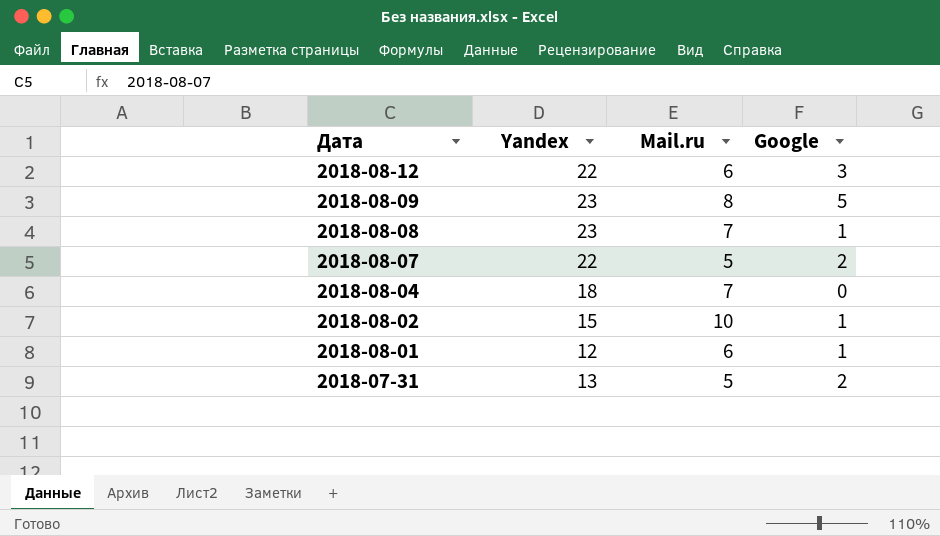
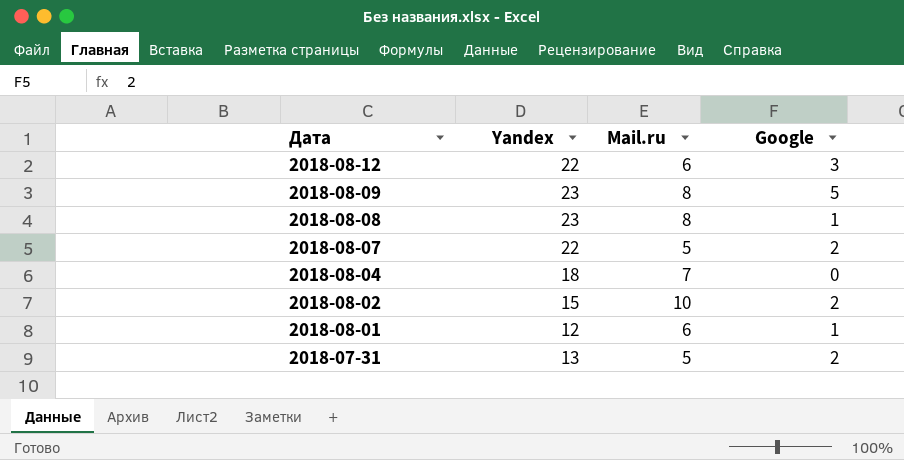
2018-08-08 | Mail.ru: 7 -> 8
2018-08-02 | Google: 1 -> 2

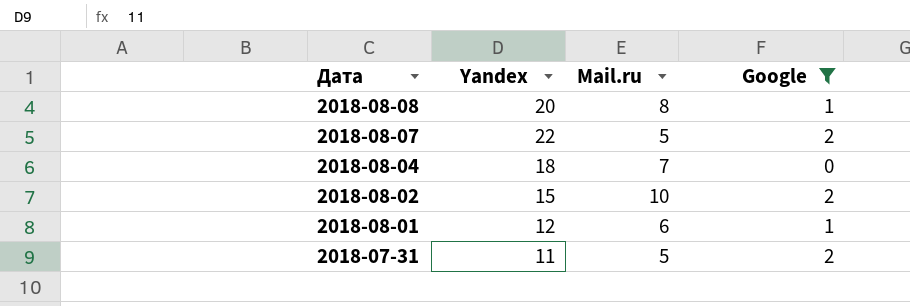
filter: none -> Google <= 2
2018-08-08 | Yandex: 23 -> 20
2018-07-31 | Yandex: 13 -> 11

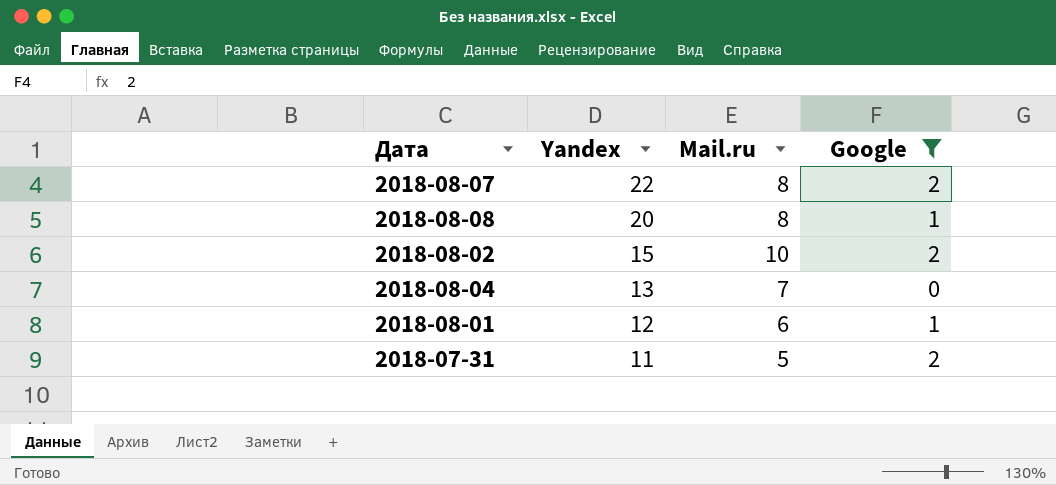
row order: Дата descending -> Yandex descending
2018-08-07 | Mail.ru: 5 -> 8
2018-08-04 | Yandex: 18 -> 13

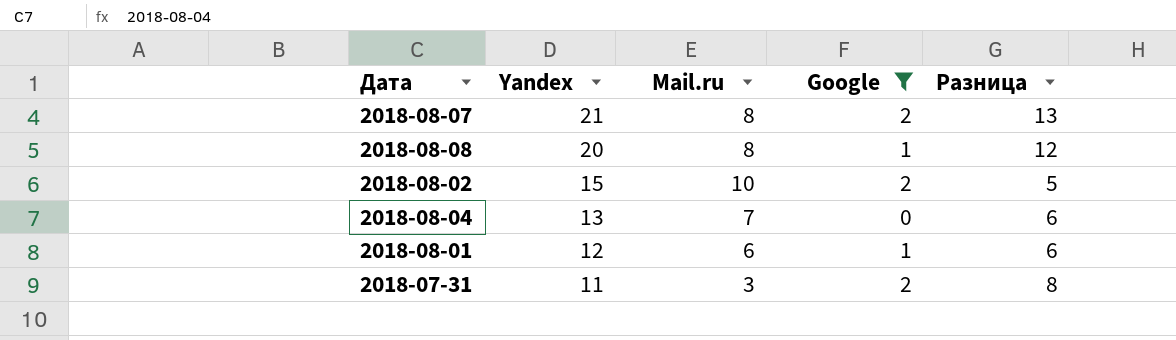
column Разница | formula: none -> [Yandex] - [Mail.ru]
2018-08-07 | Yandex: 22 -> 21
2018-07-31 | Mail.ru: 5 -> 3

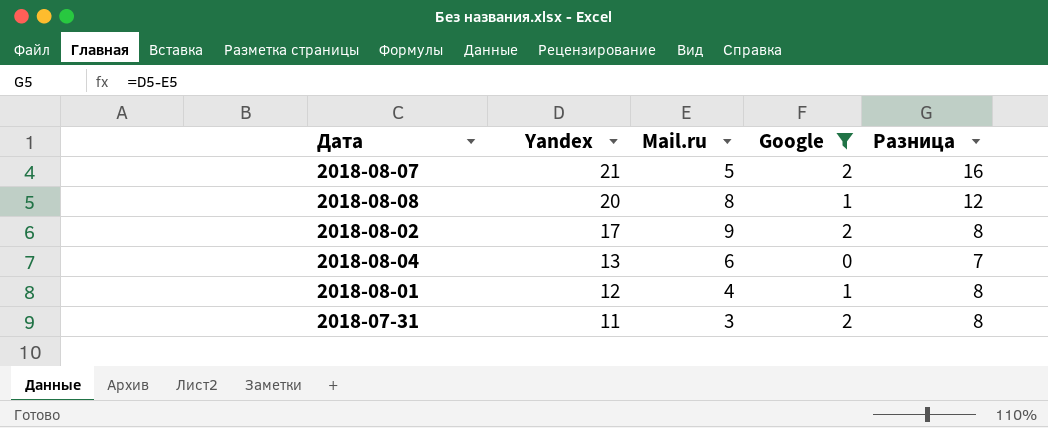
2018-08-07 | Mail.ru: 8 -> 5
2018-08-07 | Разница: 13 -> 16
2018-08-02 | Yandex: 15 -> 17
2018-08-02 | Mail.ru: 10 -> 9
2018-08-02 | Разница: 5 -> 8
2018-08-04 | Mail.ru: 7 -> 6
2018-08-04 | Разница: 6 -> 7
2018-08-01 | Mail.ru: 6 -> 4
2018-08-01 | Разница: 6 -> 8

